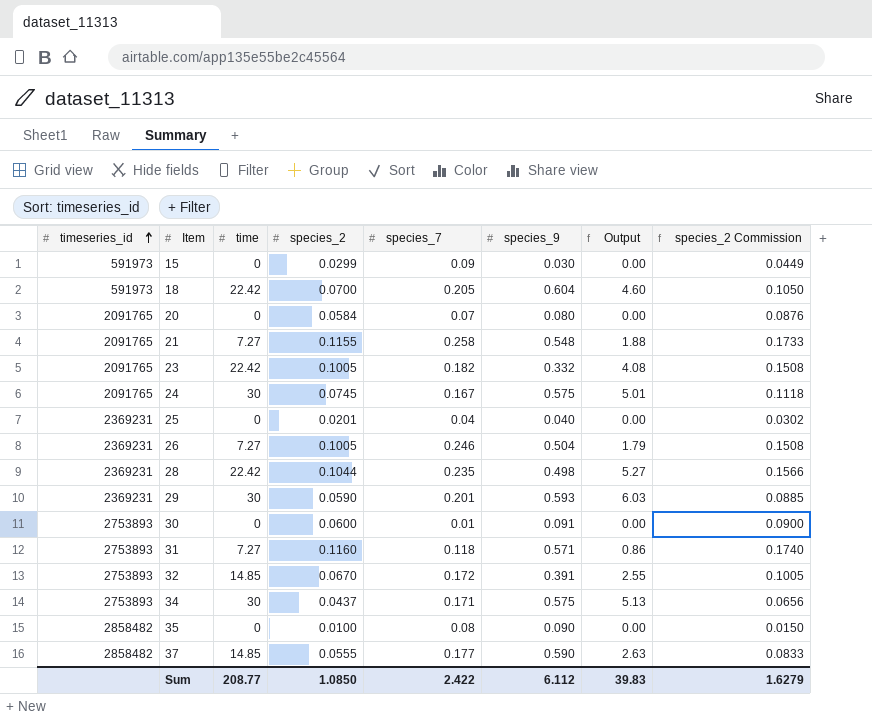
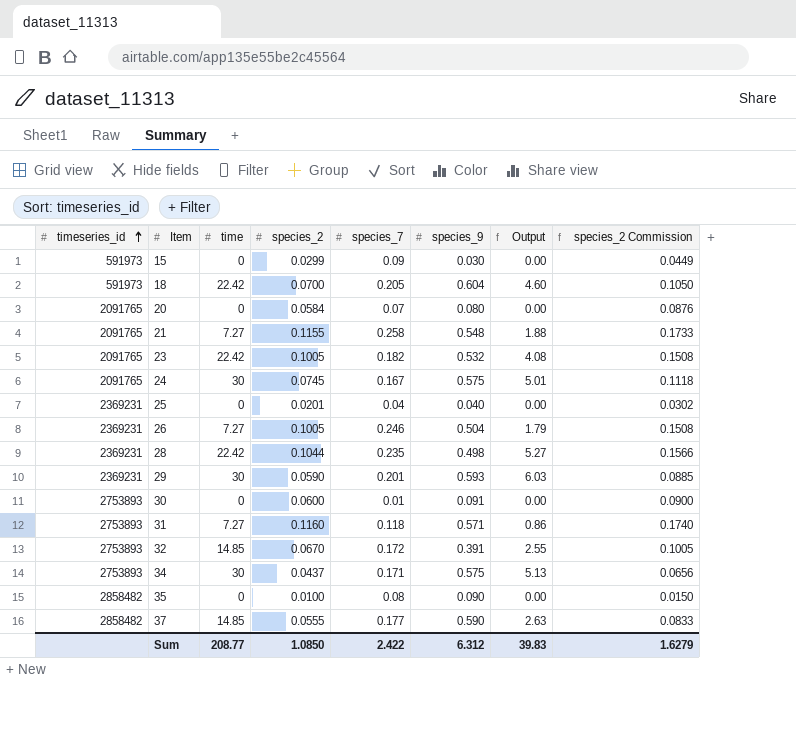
23 | species_9: 0.332 -> 0.532
Sum | species_9: 6.112 -> 6.312

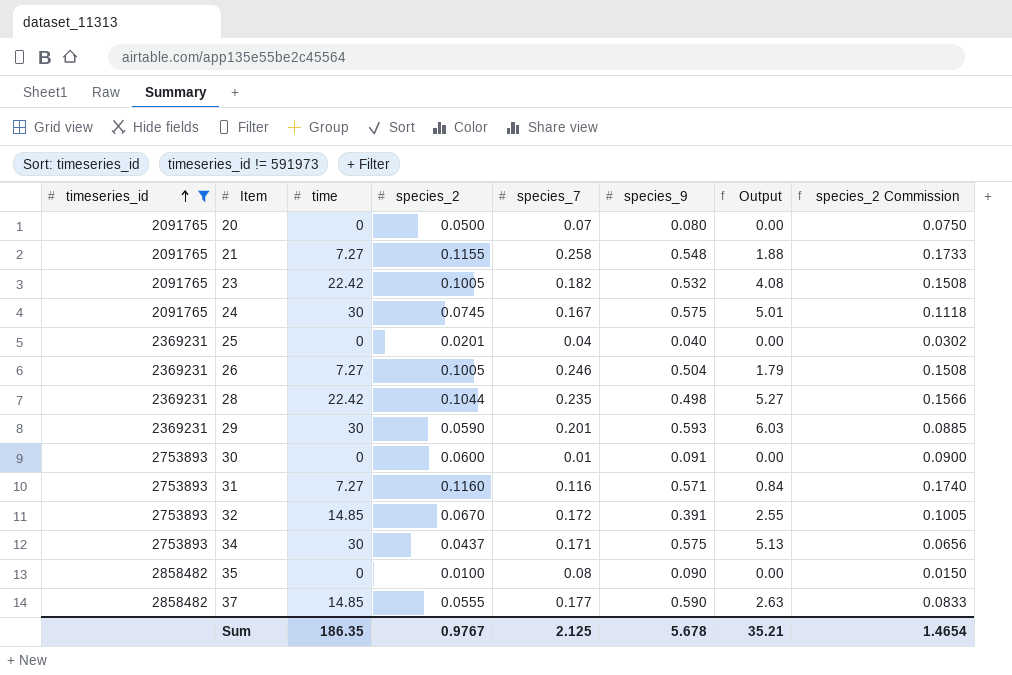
filter: none -> timeseries_id != 591973
20 | species_2: 0.0584 -> 0.0500
20 | species_2 Commission: 0.0876 -> 0.0750
31 | species_7: 0.118 -> 0.116
31 | Output: 0.86 -> 0.84
Sum | time: 208.77 -> 186.35
Sum | species_2: 1.0850 -> 0.9767
Sum | species_7: 2.422 -> 2.125
Sum | species_9: 6.312 -> 5.678
Sum | Output: 39.83 -> 35.21
Sum | species_2 Commission: 1.6279 -> 1.4654

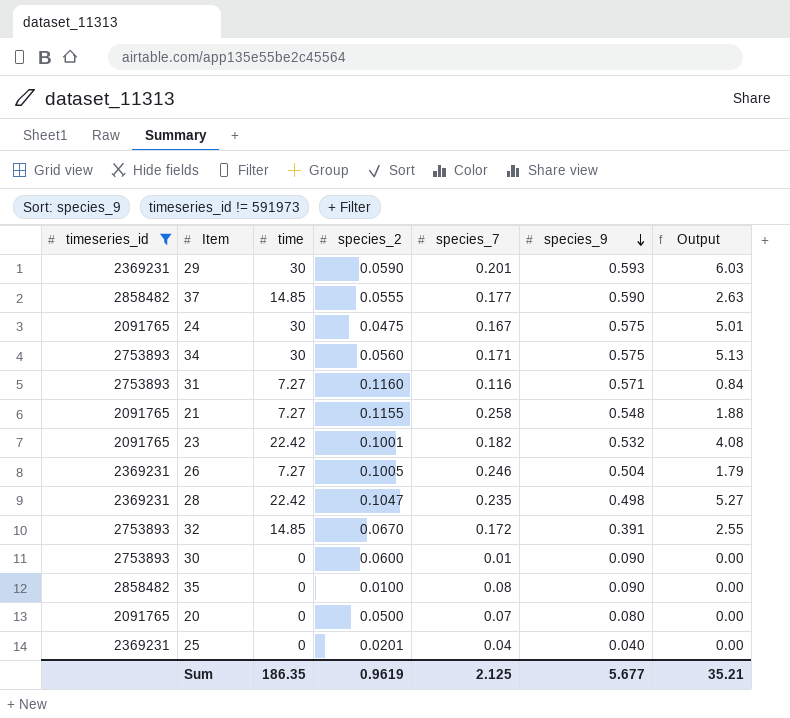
row order: timeseries_id ascending -> species_9 descending
column species_2 Commission | formula: [species_2] * 1.5 -> none
24 | species_2: 0.0745 -> 0.0475
34 | species_2: 0.0437 -> 0.0560
23 | species_2: 0.1005 -> 0.1001
28 | species_2: 0.1044 -> 0.1047
30 | species_9: 0.091 -> 0.090
Sum | species_2: 0.9767 -> 0.9619
Sum | species_9: 5.678 -> 5.677

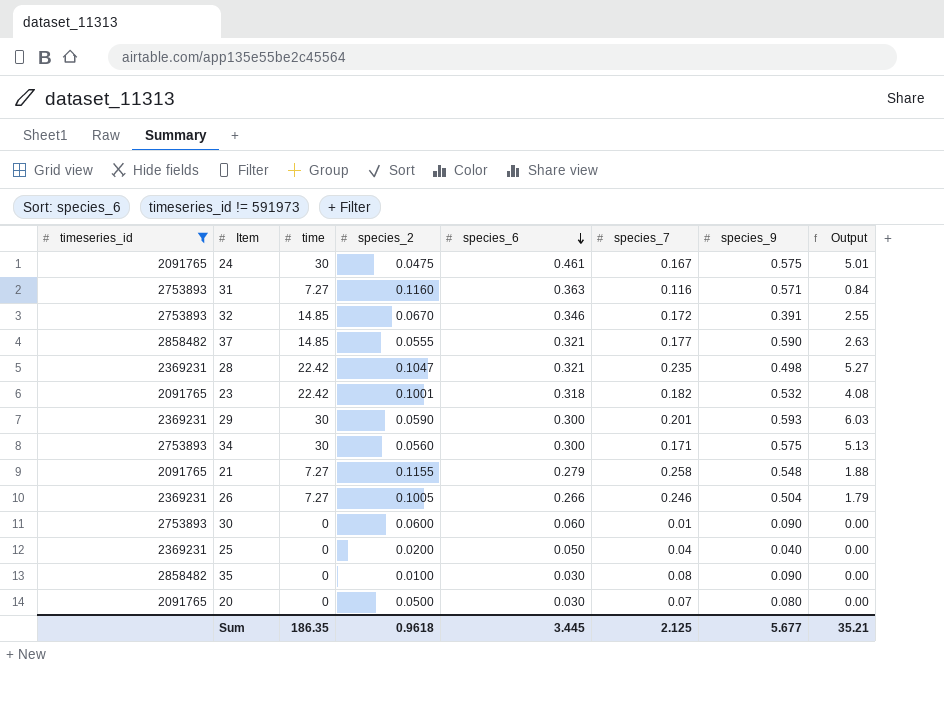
row order: species_9 descending -> species_6 descending
column species_6 | position: none -> 5
25 | species_2: 0.0201 -> 0.0200
Sum | species_2: 0.9619 -> 0.9618

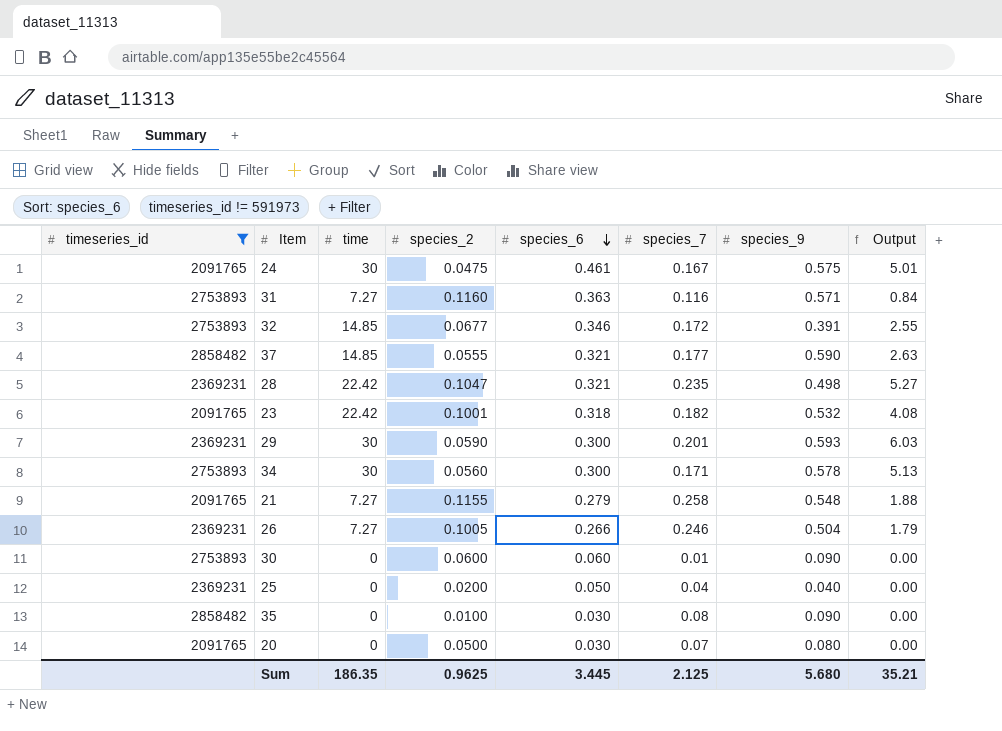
32 | species_2: 0.0670 -> 0.0677
34 | species_9: 0.575 -> 0.578
Sum | species_2: 0.9618 -> 0.9625
Sum | species_9: 5.677 -> 5.680

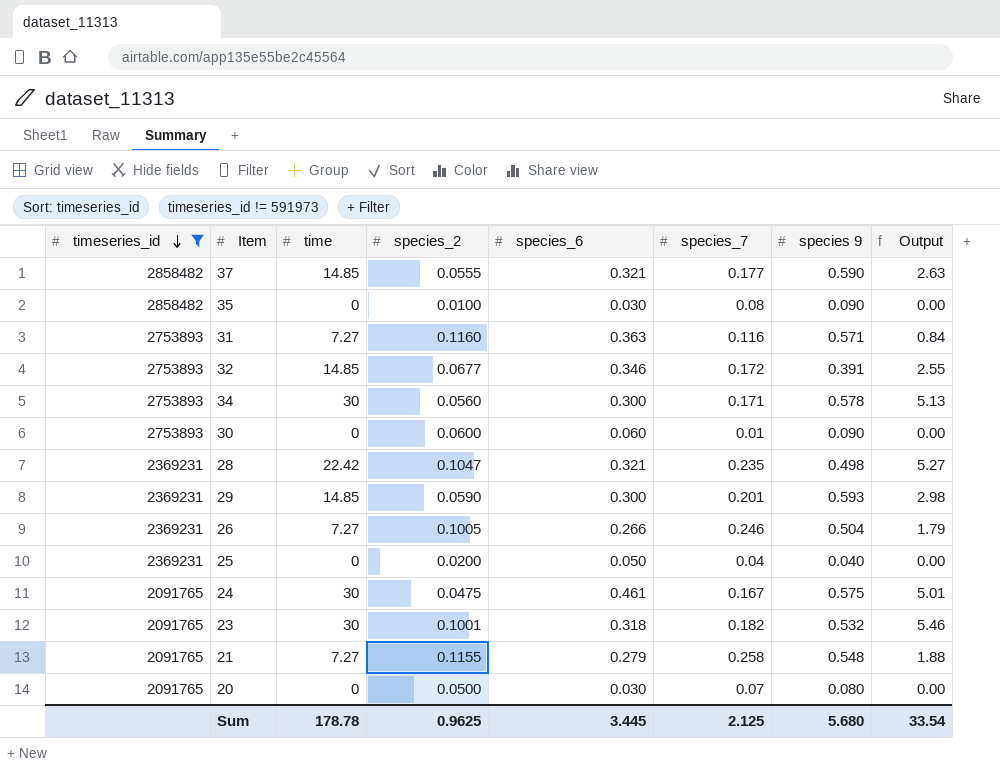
row order: species_6 descending -> timeseries_id descending
column name: species_9 -> species 9
29 | time: 30 -> 14.85
29 | Output: 6.03 -> 2.98
23 | time: 22.42 -> 30
23 | Output: 4.08 -> 5.46
Sum | time: 186.35 -> 178.78
Sum | Output: 35.21 -> 33.54

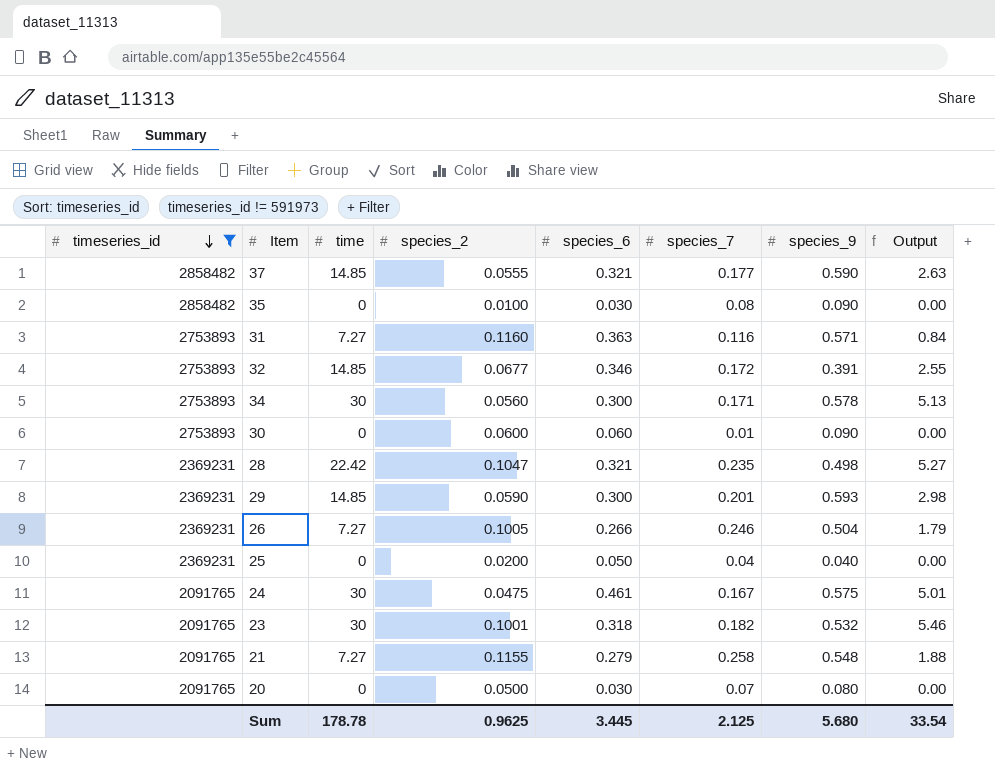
column name: species 9 -> species_9

